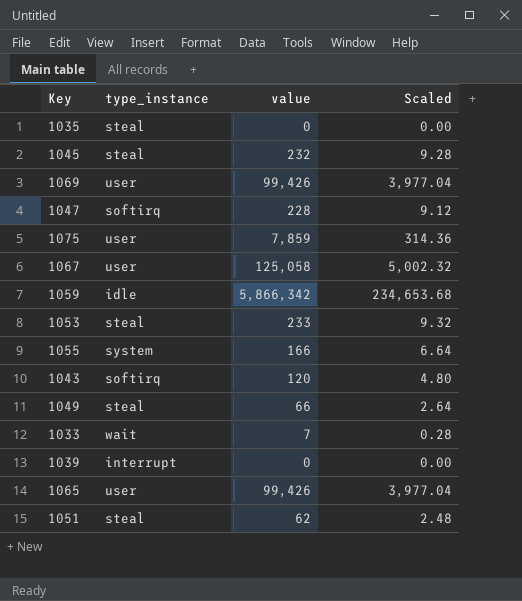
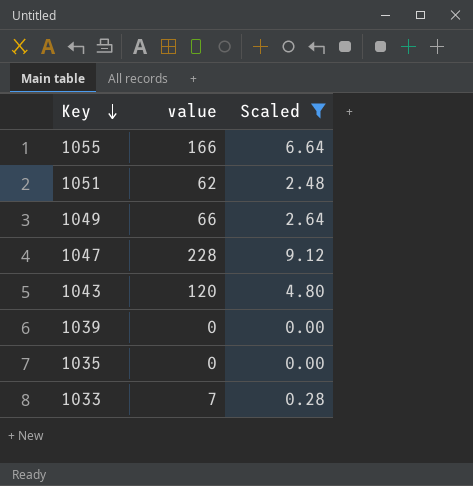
filter: none -> Scaled <= 9.12
row order: none -> Key descending
column type_instance | position: 2 -> none

